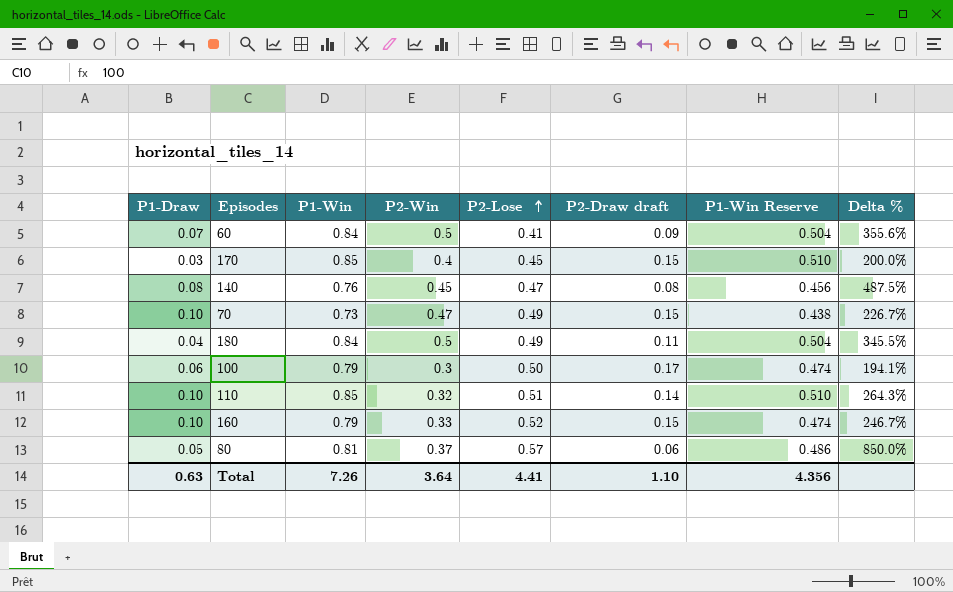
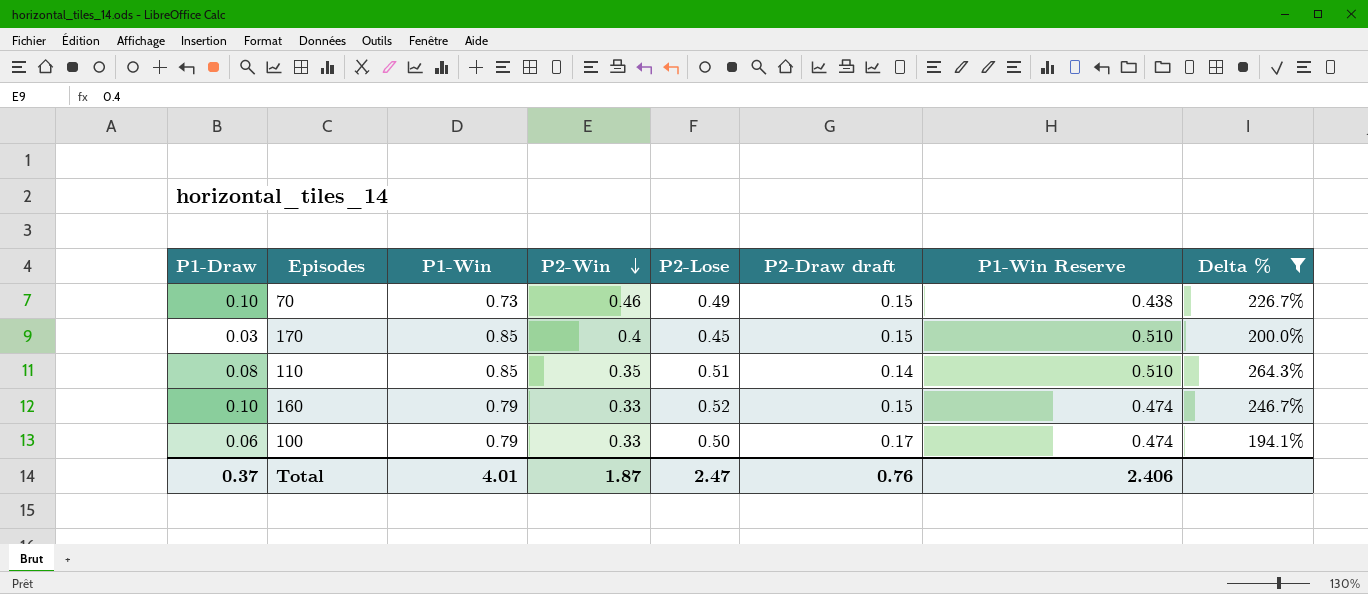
filter: none -> Delta % <= 264.3%
row order: P2-Lose ascending -> P2-Win descending
70 | P2-Win: 0.47 -> 0.46
110 | P1-Draw: 0.10 -> 0.08
110 | P2-Win: 0.32 -> 0.35
100 | P2-Win: 0.3 -> 0.33
Total | P1-Draw: 0.63 -> 0.37
Total | P1-Win: 7.26 -> 4.01
Total | P2-Win: 3.64 -> 1.87
Total | P2-Lose: 4.41 -> 2.47
Total | P2-Draw draft: 1.10 -> 0.76
Total | P1-Win Reserve: 4.356 -> 2.406

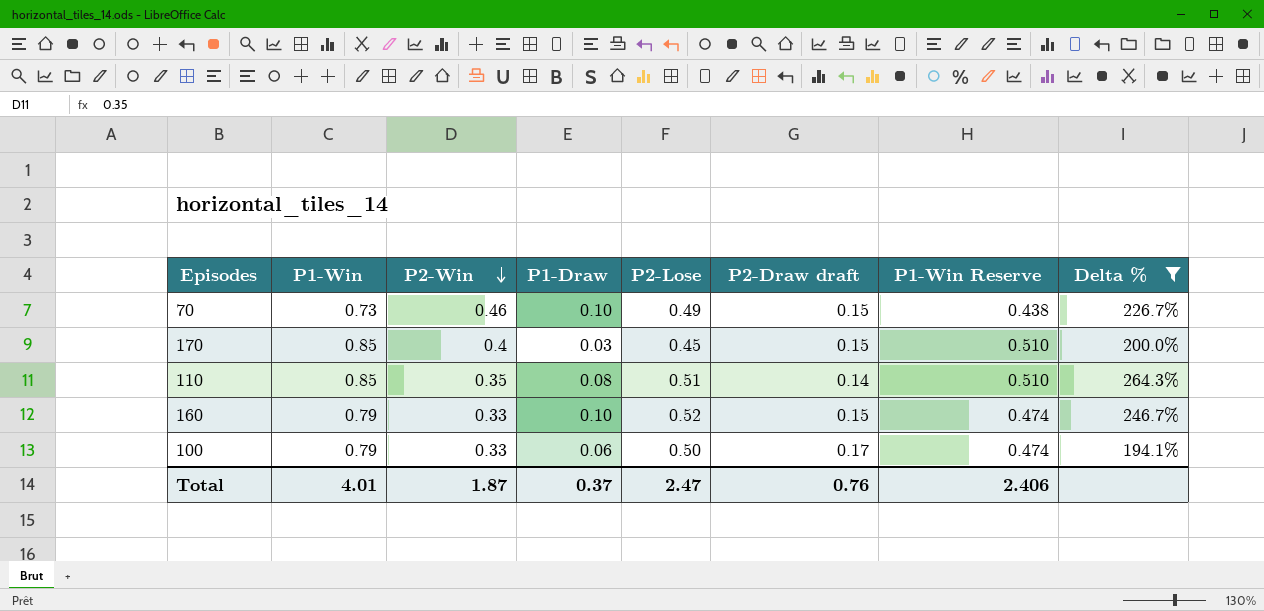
column P1-Draw | position: 1 -> 4

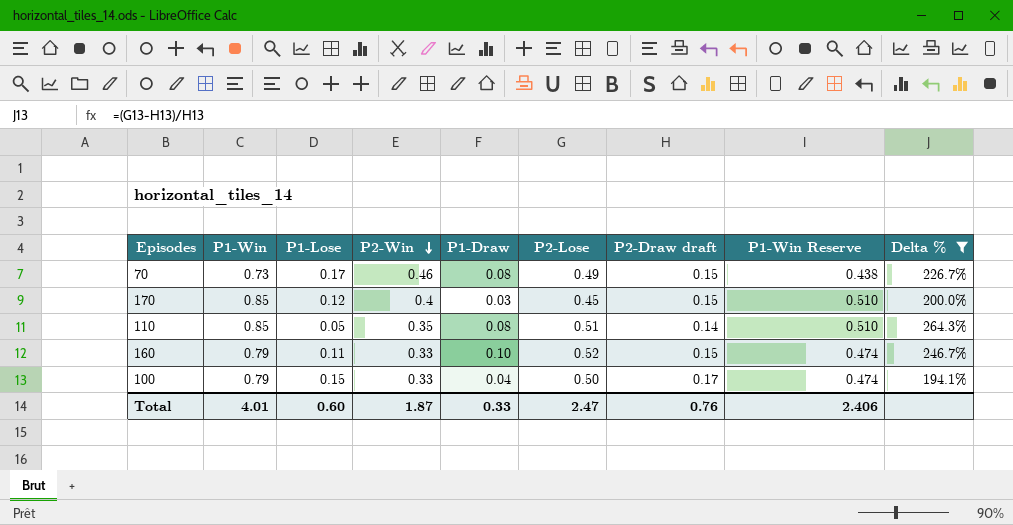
column P1-Lose | position: none -> 3
70 | P1-Draw: 0.10 -> 0.08
100 | P1-Draw: 0.06 -> 0.04
Total | P1-Draw: 0.37 -> 0.33

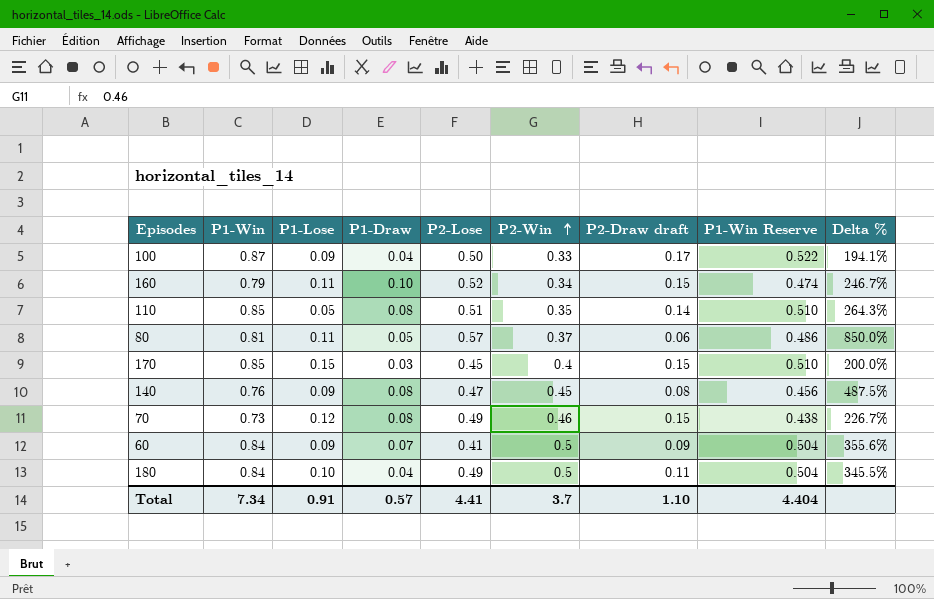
filter: Delta % <= 264.3% -> none
row order: P2-Win descending -> P2-Win ascending
column P2-Win | position: 4 -> 6
100 | P1-Win: 0.79 -> 0.87
100 | P1-Lose: 0.15 -> 0.09
100 | P1-Win Reserve: 0.474 -> 0.522
160 | P2-Win: 0.33 -> 0.34
170 | P1-Lose: 0.12 -> 0.15
70 | P1-Lose: 0.17 -> 0.12
Total | P1-Win: 4.01 -> 7.34
Total | P1-Lose: 0.60 -> 0.91
Total | P1-Draw: 0.33 -> 0.57
Total | P2-Lose: 2.47 -> 4.41
Total | P2-Win: 1.87 -> 3.7
Total | P2-Draw draft: 0.76 -> 1.10
Total | P1-Win Reserve: 2.406 -> 4.404

